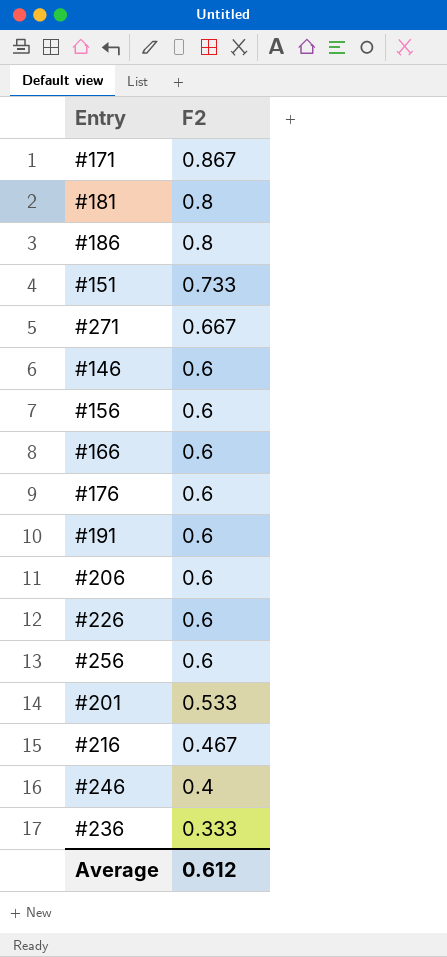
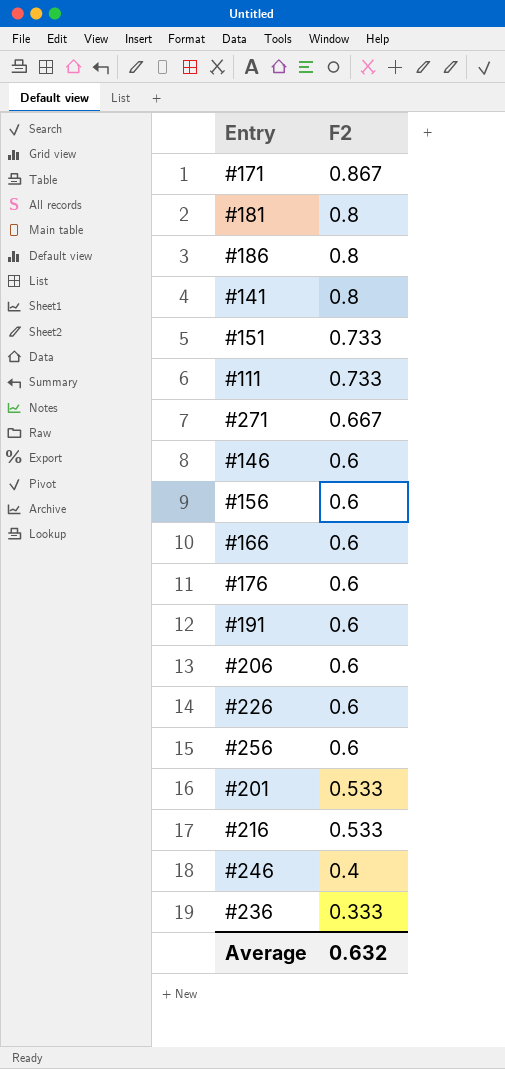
row #141: none -> 0.8
row #111: none -> 0.733
#216 | F2: 0.467 -> 0.533
Average | F2: 0.612 -> 0.632

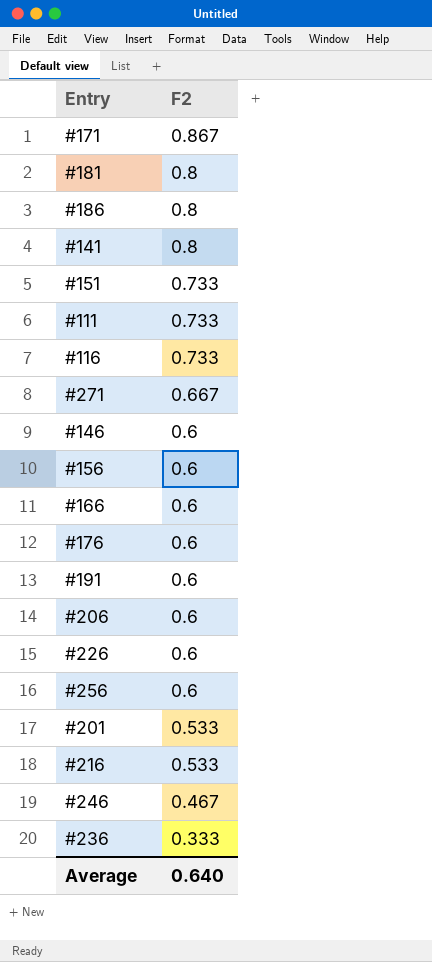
row #116: none -> 0.733
#246 | F2: 0.4 -> 0.467
Average | F2: 0.632 -> 0.640

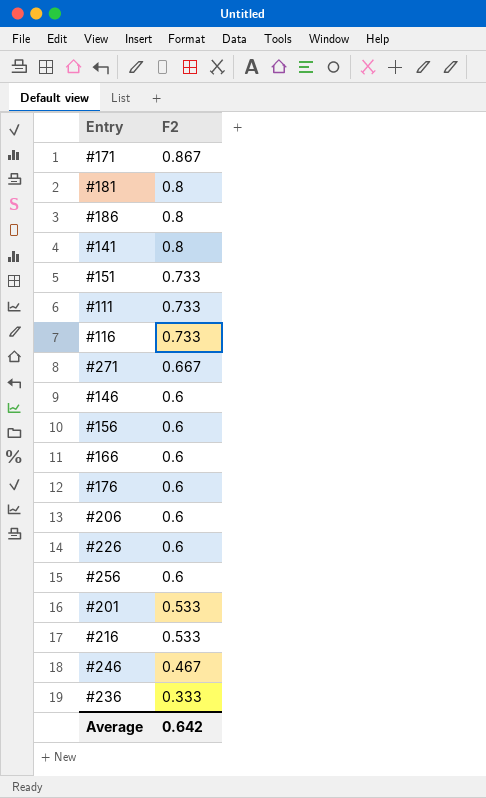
row #191: 0.6 -> none
Average | F2: 0.640 -> 0.642

